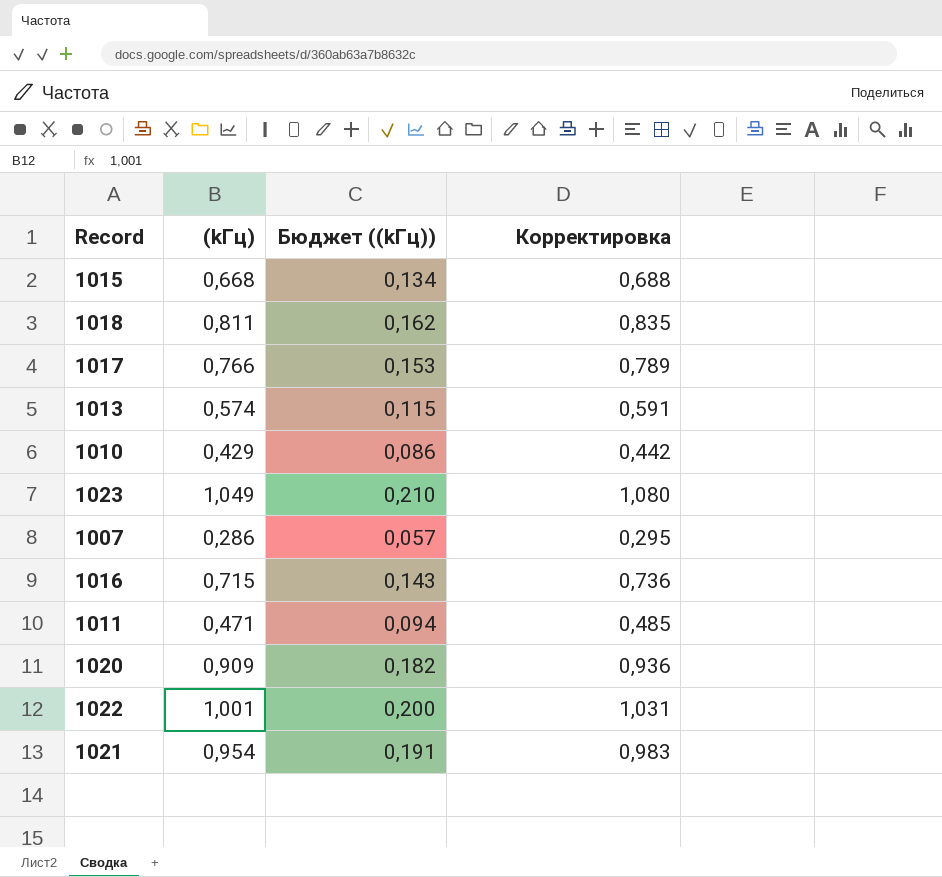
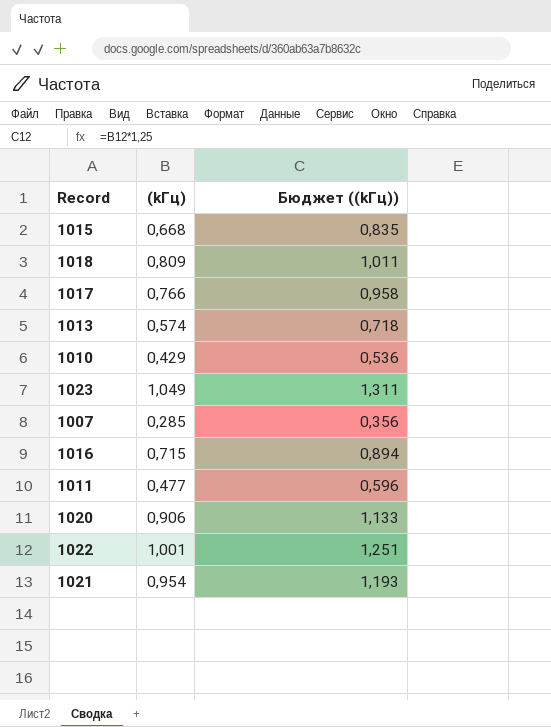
column Корректировка | formula: [(kГц)] * 1,03 -> none
column Бюджет ((kГц)) | formula: [(kГц)] * 0,2 -> [(kГц)] * 1,25
1018 | (kГц): 0,811 -> 0,809
1007 | (kГц): 0,286 -> 0,285
1011 | (kГц): 0,471 -> 0,477
1020 | (kГц): 0,909 -> 0,906

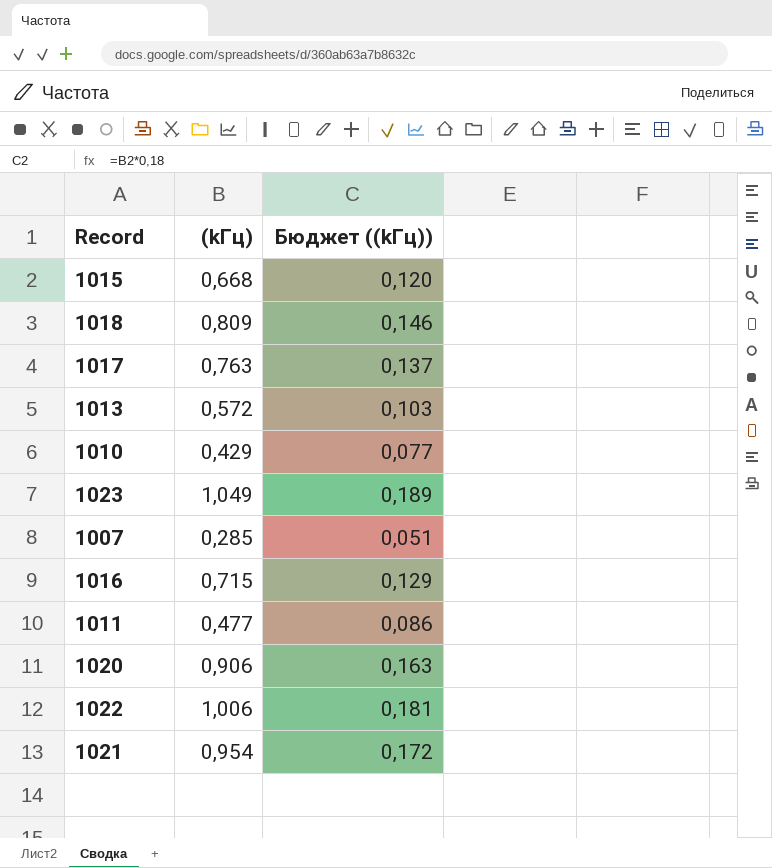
column Бюджет ((kГц)) | formula: [(kГц)] * 1,25 -> [(kГц)] * 0,18
1017 | (kГц): 0,766 -> 0,763
1013 | (kГц): 0,574 -> 0,572
1022 | (kГц): 1,001 -> 1,006

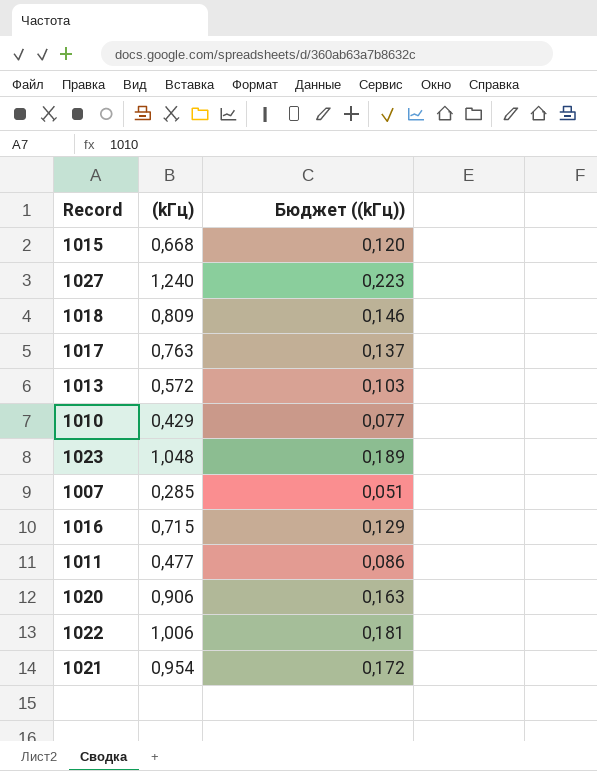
row 1027: none -> 1,240 | 0,223
1023 | (kГц): 1,049 -> 1,048

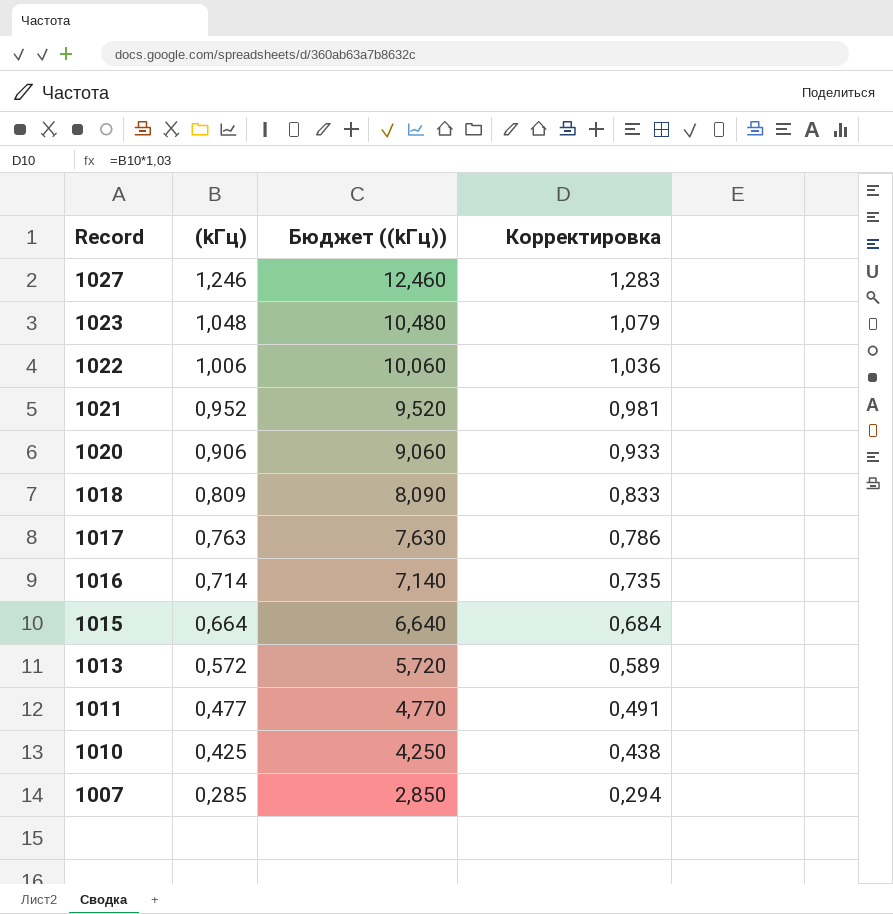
row order: none -> Record descending
column Бюджет ((kГц)) | formula: [(kГц)] * 0,18 -> [(kГц)] * 10
column Корректировка | formula: none -> [(kГц)] * 1,03
1027 | (kГц): 1,240 -> 1,246
1021 | (kГц): 0,954 -> 0,952
1016 | (kГц): 0,715 -> 0,714
1015 | (kГц): 0,668 -> 0,664
1010 | (kГц): 0,429 -> 0,425

